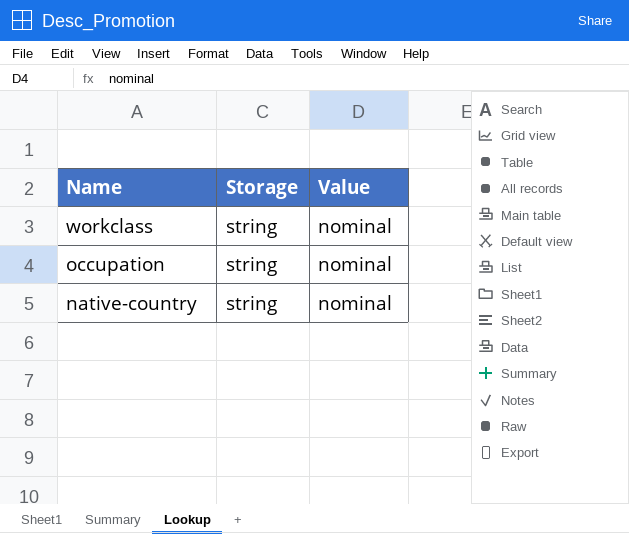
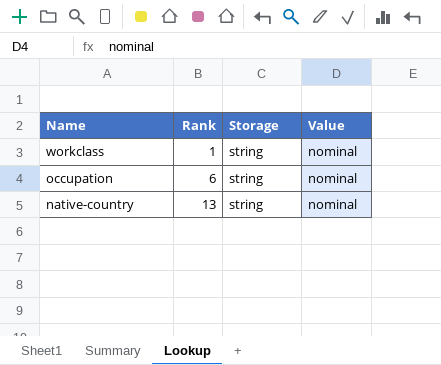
column Rank | position: none -> 2

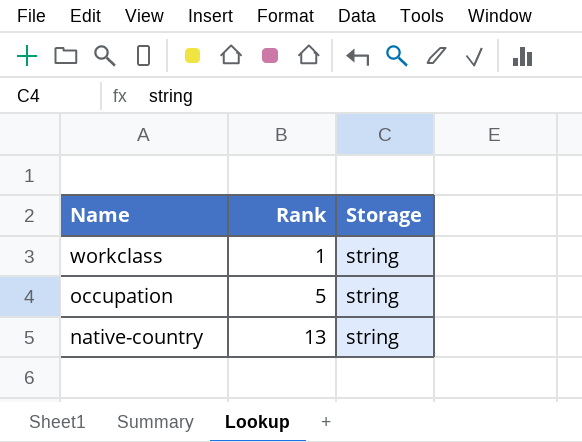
column Value | position: 4 -> none
occupation | Rank: 6 -> 5

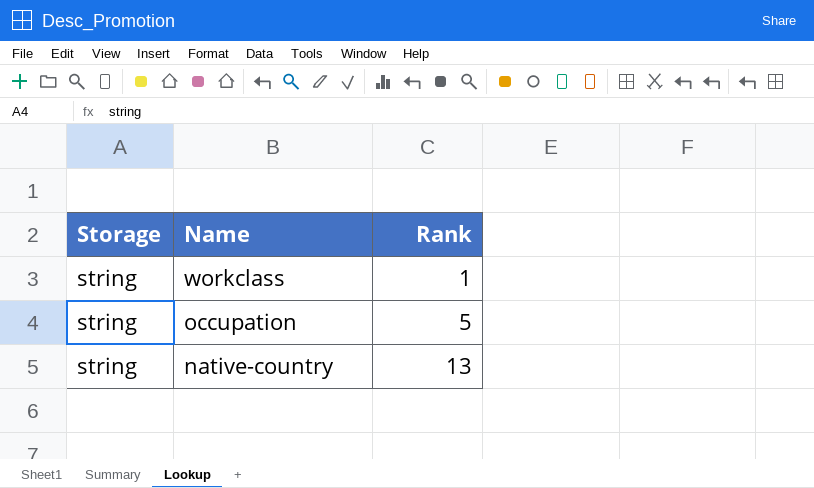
column Storage | position: 3 -> 1

